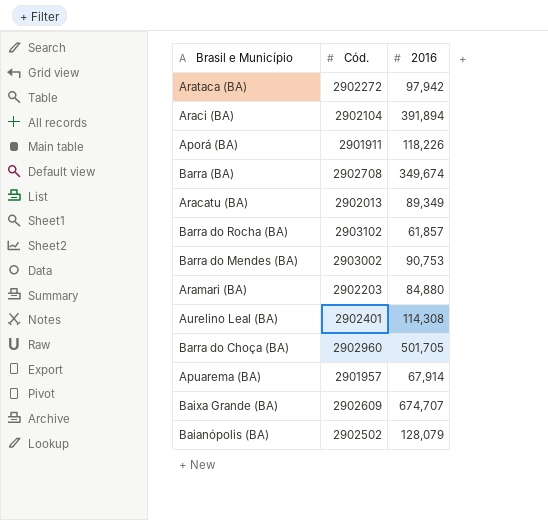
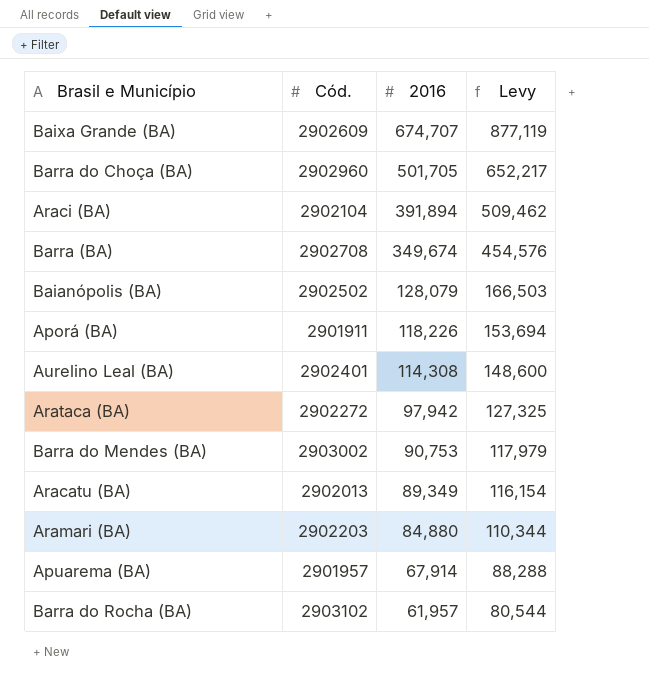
row order: none -> 2016 descending
column Levy | formula: none -> [2016] * 1.3
Barra do Rocha (BA) | 2016: 61,857 -> 61,957

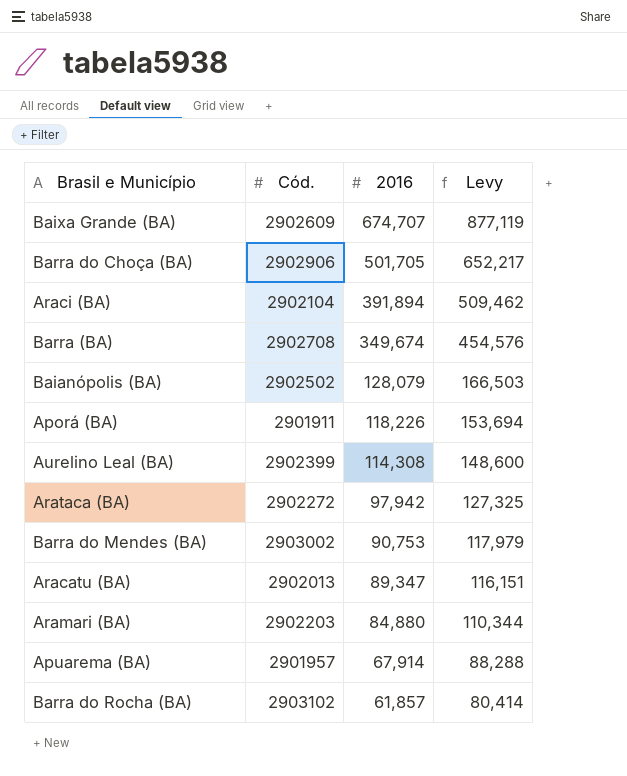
Barra do Choça (BA) | Cód.: 2902960 -> 2902906
Aurelino Leal (BA) | Cód.: 2902401 -> 2902399
Aracatu (BA) | 2016: 89,349 -> 89,347
Aracatu (BA) | Levy: 116,154 -> 116,151
Barra do Rocha (BA) | 2016: 61,957 -> 61,857
Barra do Rocha (BA) | Levy: 80,544 -> 80,414

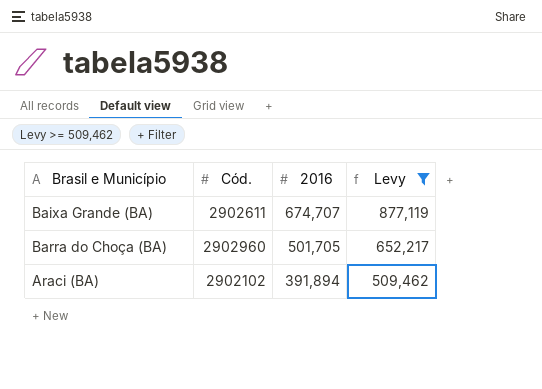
filter: none -> Levy >= 509,462
Baixa Grande (BA) | Cód.: 2902609 -> 2902611
Barra do Choça (BA) | Cód.: 2902906 -> 2902960
Araci (BA) | Cód.: 2902104 -> 2902102

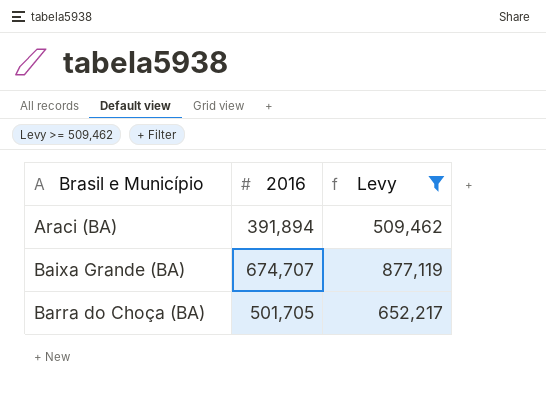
row order: 2016 descending -> Brasil e Município ascending
column Cód. | position: 2 -> none

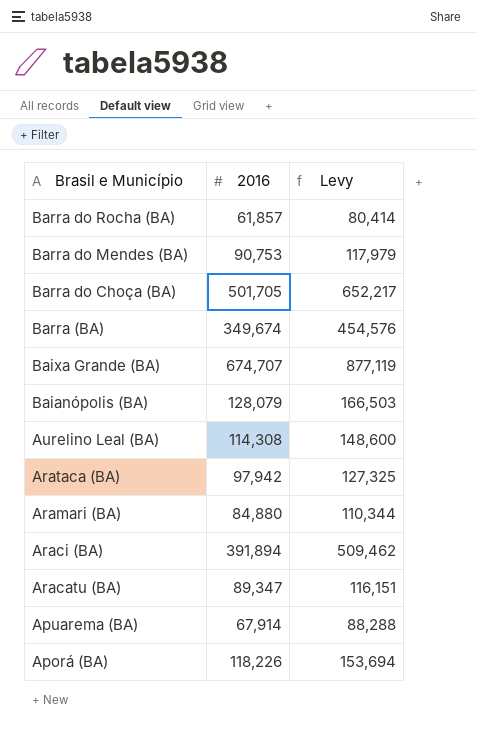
filter: Levy >= 509,462 -> none
row order: Brasil e Município ascending -> Brasil e Município descending

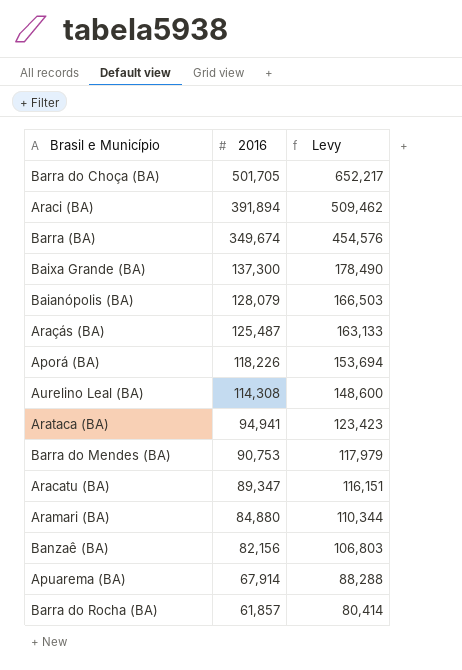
row order: Brasil e Município descending -> 2016 descending
Baixa Grande (BA) | 2016: 674,707 -> 137,300
Baixa Grande (BA) | Levy: 877,119 -> 178,490
row Araçás (BA): none -> 125,487 | 163,133
Arataca (BA) | 2016: 97,942 -> 94,941
Arataca (BA) | Levy: 127,325 -> 123,423
row Banzaê (BA): none -> 82,156 | 106,803

